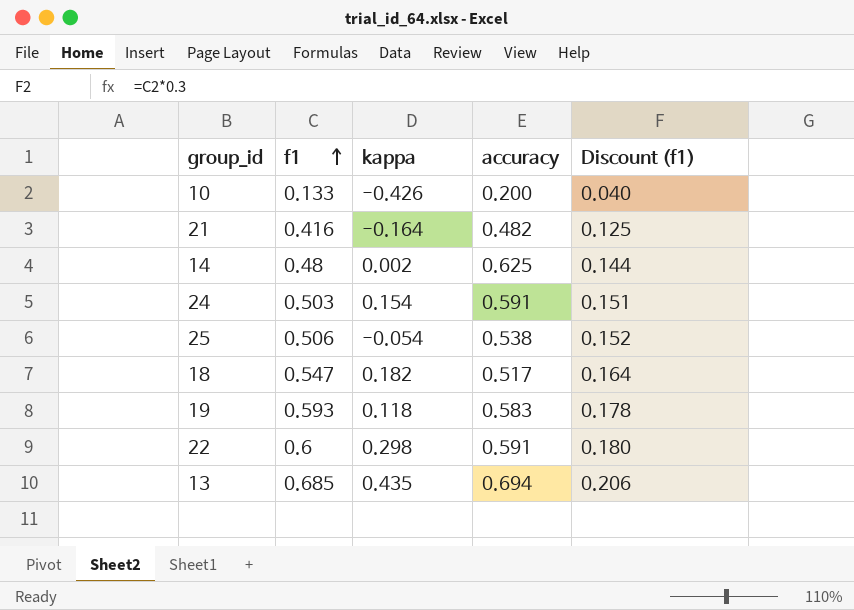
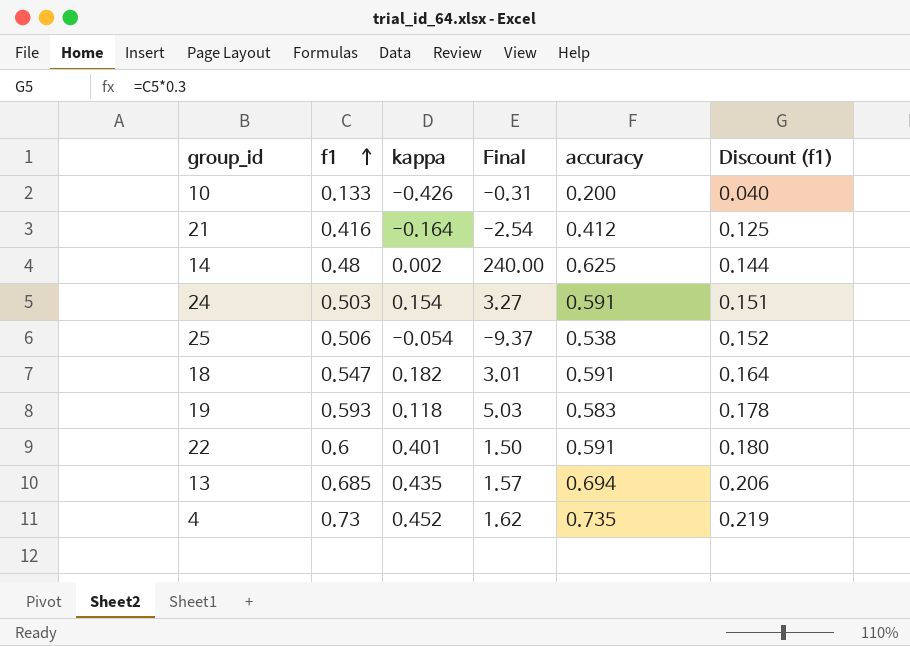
column Final | formula: none -> [f1] / [kappa]
21 | accuracy: 0.482 -> 0.412
18 | accuracy: 0.517 -> 0.591
22 | kappa: 0.298 -> 0.401
row 4: none -> 0.73 | 0.452 | 1.62 | 0.735 | 0.219

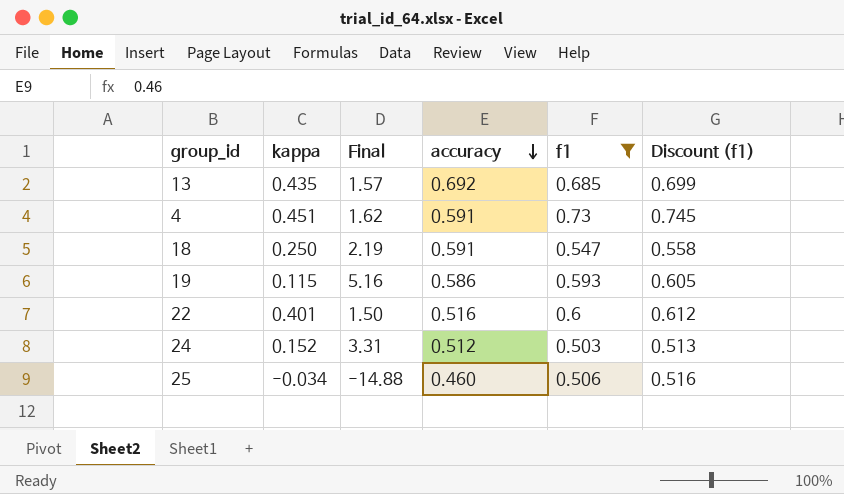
filter: none -> f1 >= 0.503
row order: f1 ascending -> accuracy descending
column f1 | position: 2 -> 5
column Discount (f1) | formula: [f1] * 0.3 -> [f1] * 1.02
13 | accuracy: 0.694 -> 0.692
4 | kappa: 0.452 -> 0.451
4 | accuracy: 0.735 -> 0.591
18 | kappa: 0.182 -> 0.250
18 | Final: 3.01 -> 2.19
19 | kappa: 0.118 -> 0.115
19 | Final: 5.03 -> 5.16
19 | accuracy: 0.583 -> 0.586
22 | accuracy: 0.591 -> 0.516
24 | kappa: 0.154 -> 0.152
24 | Final: 3.27 -> 3.31
24 | accuracy: 0.591 -> 0.512
25 | kappa: -0.054 -> -0.034
25 | Final: -9.37 -> -14.88
25 | accuracy: 0.538 -> 0.460

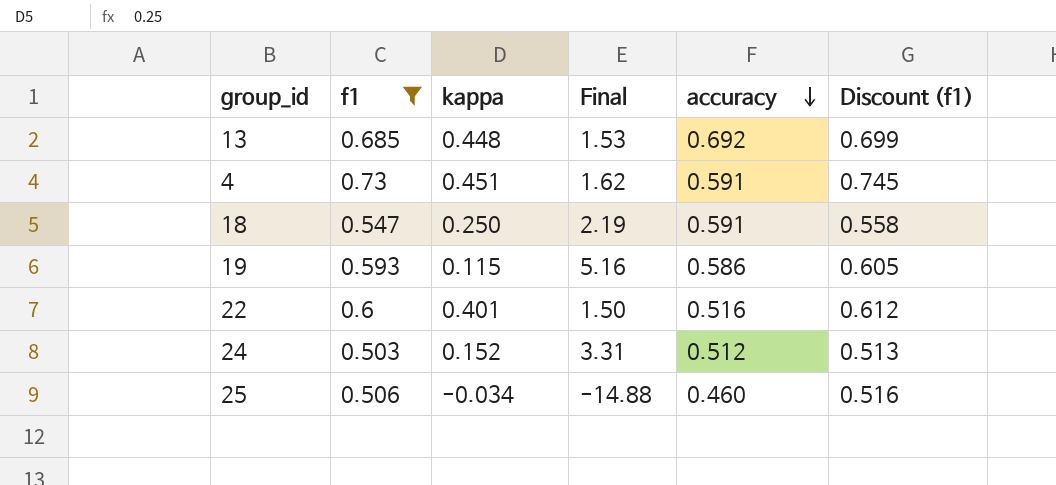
column f1 | position: 5 -> 2
13 | kappa: 0.435 -> 0.448
13 | Final: 1.57 -> 1.53

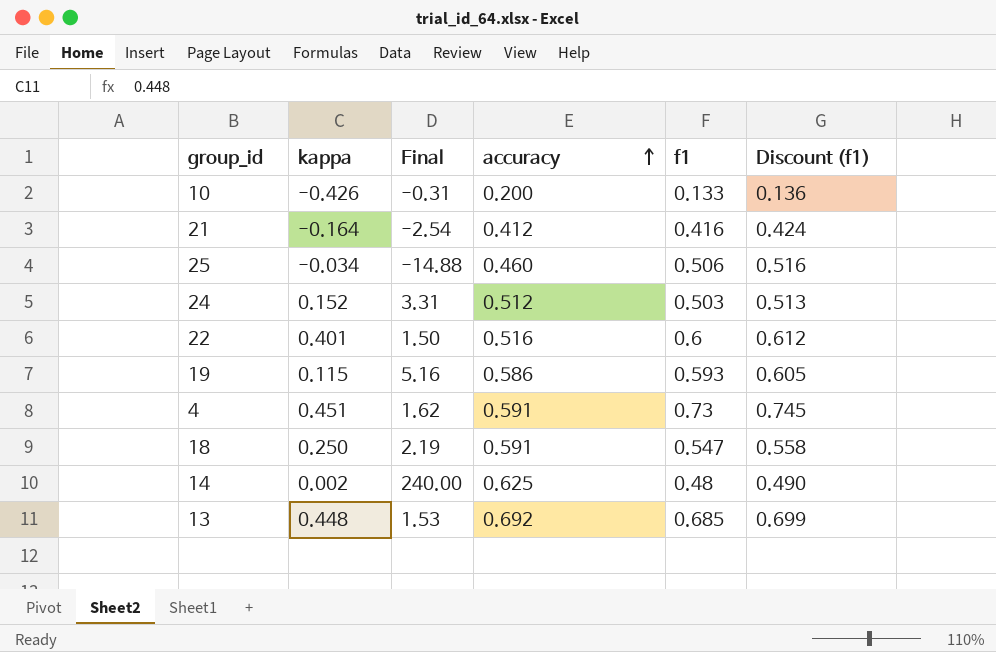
filter: f1 >= 0.503 -> none
row order: accuracy descending -> accuracy ascending
column f1 | position: 2 -> 5

